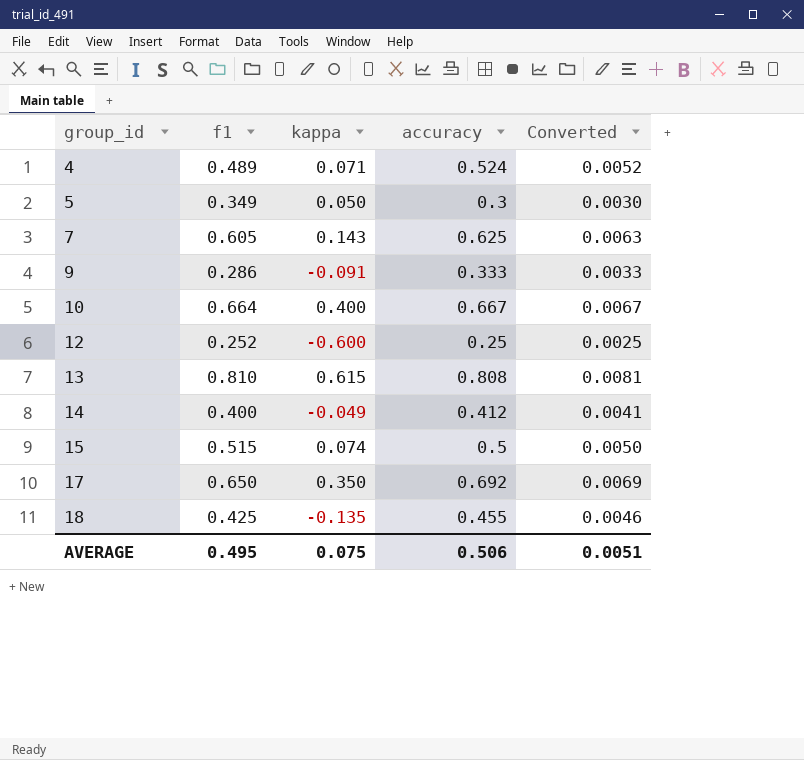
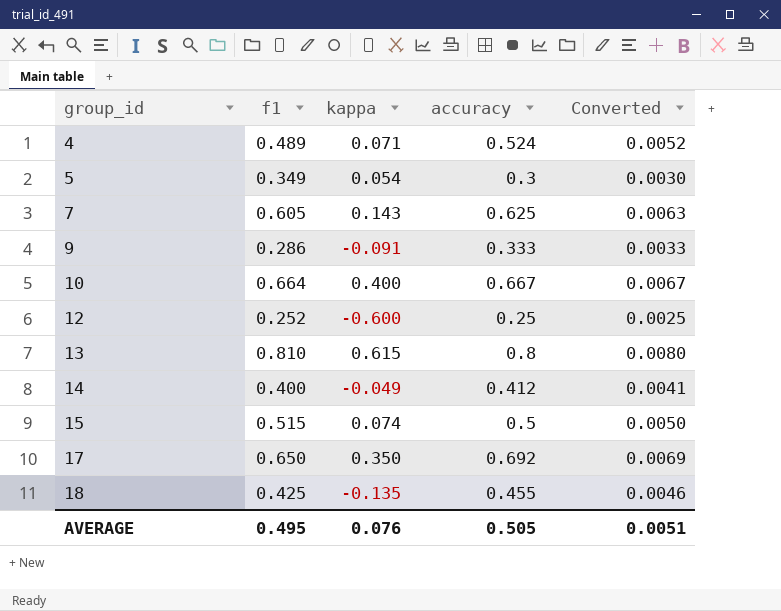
5 | kappa: 0.050 -> 0.054
13 | accuracy: 0.808 -> 0.8
13 | Converted: 0.0081 -> 0.0080
AVERAGE | kappa: 0.075 -> 0.076
AVERAGE | accuracy: 0.506 -> 0.505

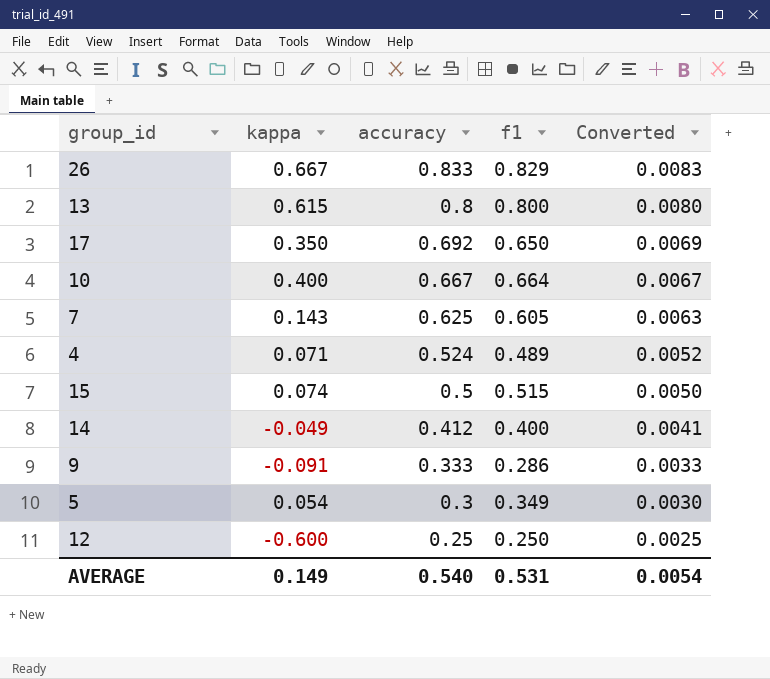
row order: group_id ascending -> accuracy descending
column f1 | position: 2 -> 4
row 18: 0.425 | -0.135 | 0.455 | 0.0046 -> none
row 26: none -> 0.667 | 0.833 | 0.829 | 0.0083
13 | f1: 0.810 -> 0.800
12 | f1: 0.252 -> 0.250
AVERAGE | kappa: 0.076 -> 0.149
AVERAGE | accuracy: 0.505 -> 0.540
AVERAGE | f1: 0.495 -> 0.531
AVERAGE | Converted: 0.0051 -> 0.0054

